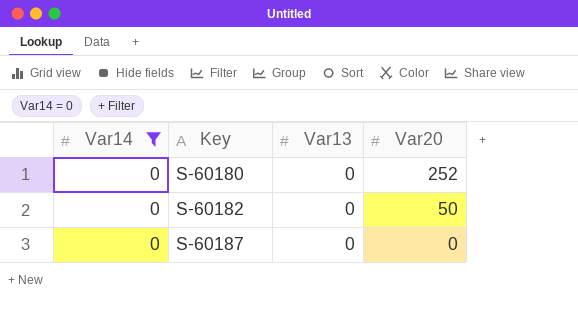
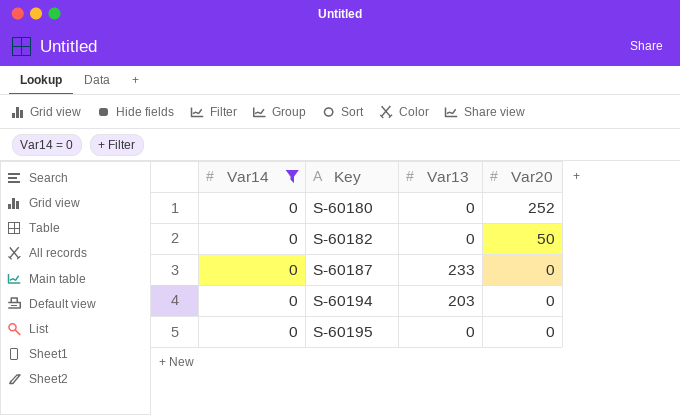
S-60187 | Var13: 0 -> 233
row S-60194: none -> 0 | 203 | 0
row S-60195: none -> 0 | 0 | 0

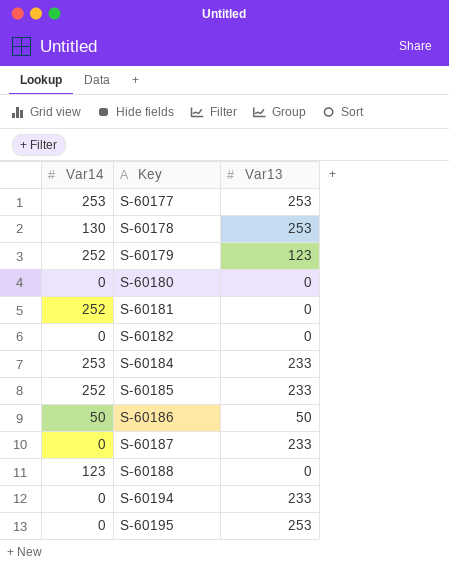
filter: Var14 = 0 -> none
column Var20 | position: 4 -> none
S-60194 | Var13: 203 -> 233
S-60195 | Var13: 0 -> 253

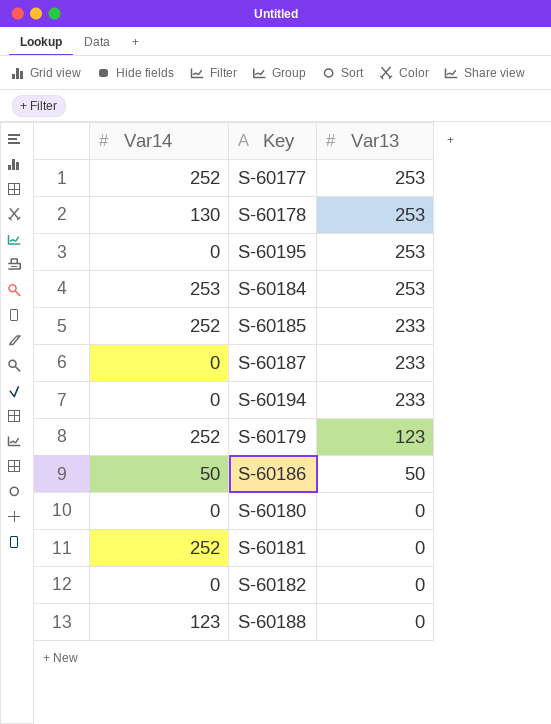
row order: Key ascending -> Var13 descending
S-60177 | Var14: 253 -> 252
S-60184 | Var13: 233 -> 253

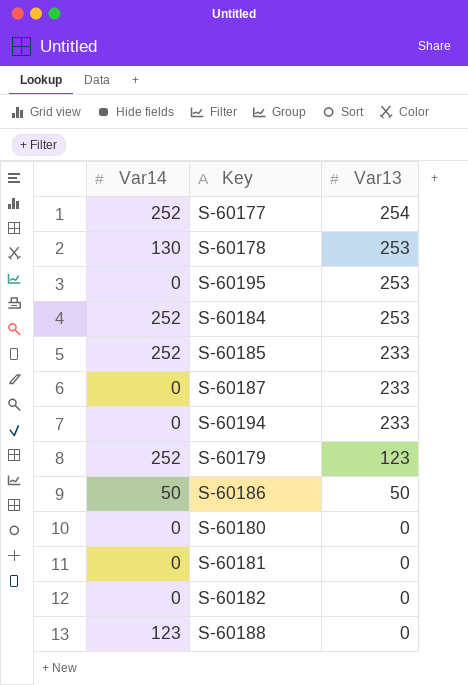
S-60177 | Var13: 253 -> 254
S-60184 | Var14: 253 -> 252
S-60181 | Var14: 252 -> 0

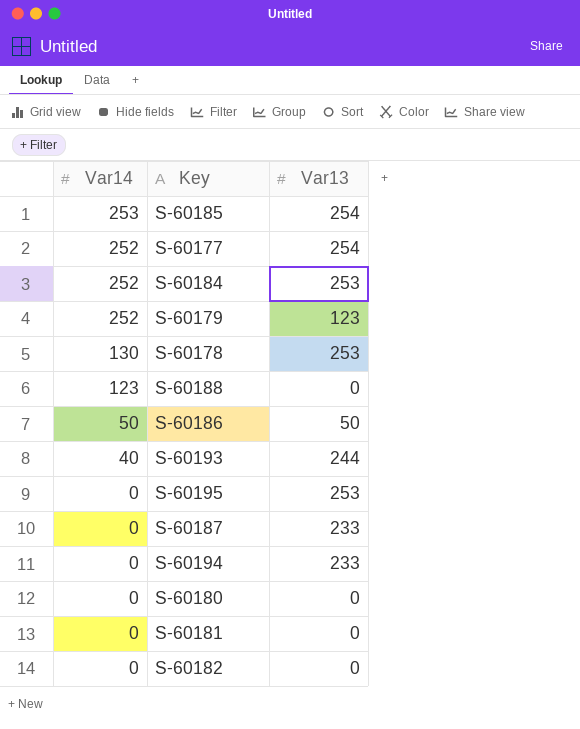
row order: Var13 descending -> Var14 descending
S-60185 | Var14: 252 -> 253
S-60185 | Var13: 233 -> 254
row S-60193: none -> 40 | 244

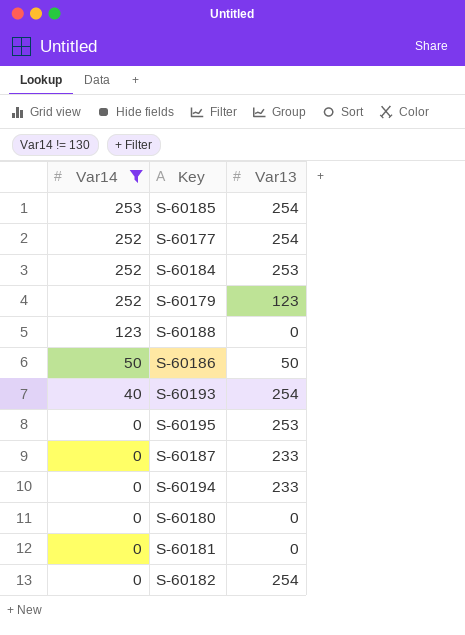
filter: none -> Var14 != 130
S-60193 | Var13: 244 -> 254
S-60182 | Var13: 0 -> 254

